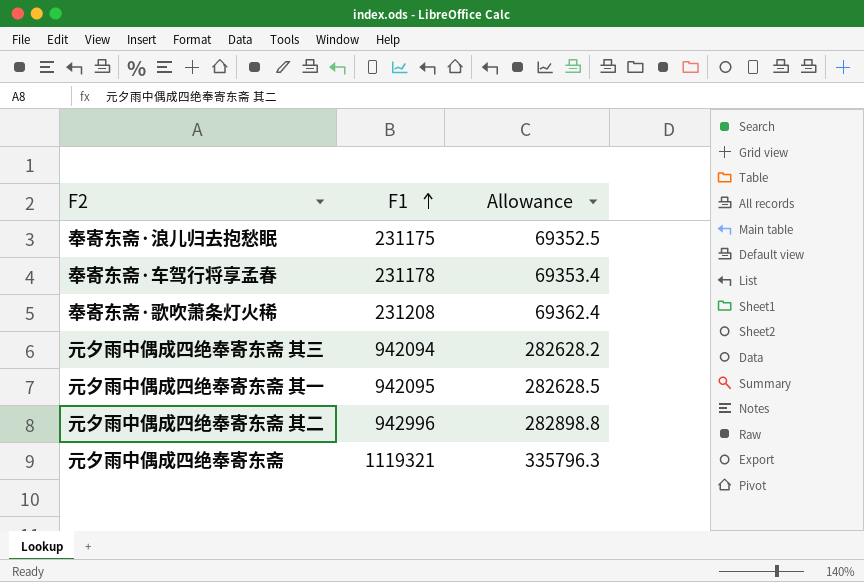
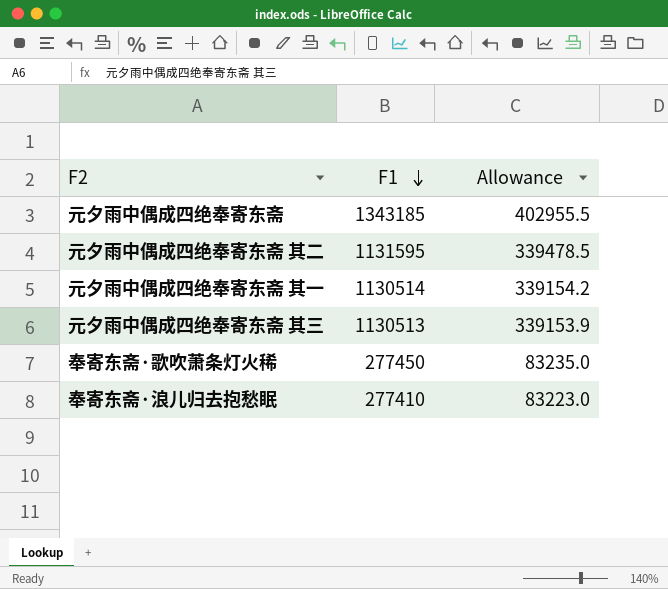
row order: F1 ascending -> F1 descending
row 奉寄东斋·车驾行将享孟春: 231178 | 69353.4 -> none
元夕雨中偶成四绝奉寄东斋 | F1: 1119321 -> 1343185
元夕雨中偶成四绝奉寄东斋 | Allowance: 335796.3 -> 402955.5
元夕雨中偶成四绝奉寄东斋 其二 | F1: 942996 -> 1131595
元夕雨中偶成四绝奉寄东斋 其二 | Allowance: 282898.8 -> 339478.5
元夕雨中偶成四绝奉寄东斋 其一 | F1: 942095 -> 1130514
元夕雨中偶成四绝奉寄东斋 其一 | Allowance: 282628.5 -> 339154.2
元夕雨中偶成四绝奉寄东斋 其三 | F1: 942094 -> 1130513
元夕雨中偶成四绝奉寄东斋 其三 | Allowance: 282628.2 -> 339153.9
奉寄东斋·歌吹萧条灯火稀 | F1: 231208 -> 277450
奉寄东斋·歌吹萧条灯火稀 | Allowance: 69362.4 -> 83235.0
奉寄东斋·浪儿归去抱愁眠 | F1: 231175 -> 277410
奉寄东斋·浪儿归去抱愁眠 | Allowance: 69352.5 -> 83223.0

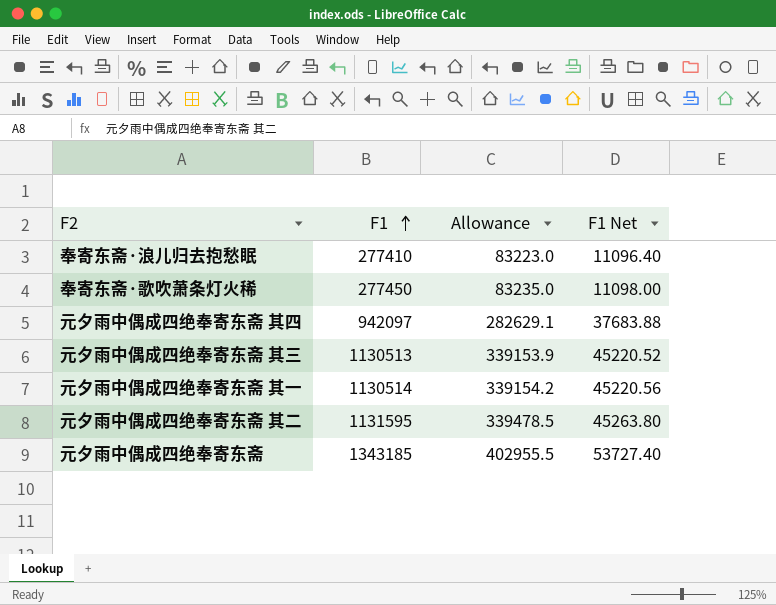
row order: F1 descending -> F1 ascending
column F1 Net | formula: none -> [F1] * 0.04
row 元夕雨中偶成四绝奉寄东斋 其四: none -> 942097 | 282629.1 | 37683.88

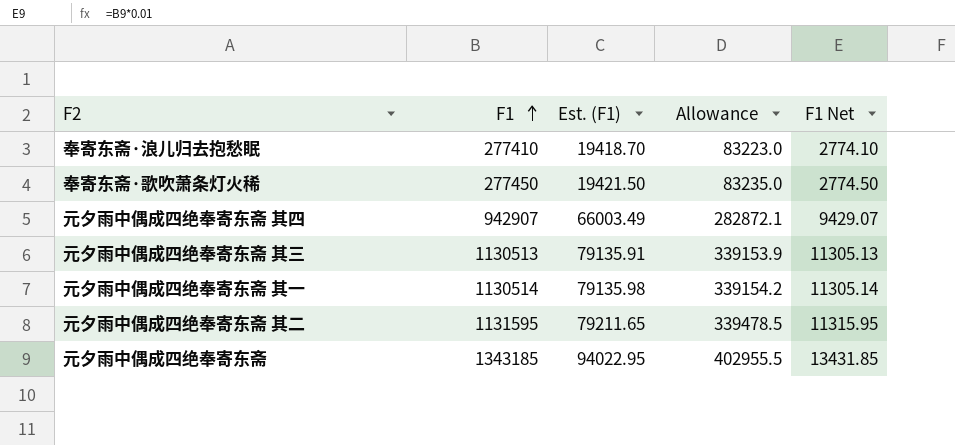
column Est. (F1) | formula: none -> [F1] * 0.07
column F1 Net | formula: [F1] * 0.04 -> [F1] * 0.01
元夕雨中偶成四绝奉寄东斋 其四 | F1: 942097 -> 942907
元夕雨中偶成四绝奉寄东斋 其四 | Allowance: 282629.1 -> 282872.1

